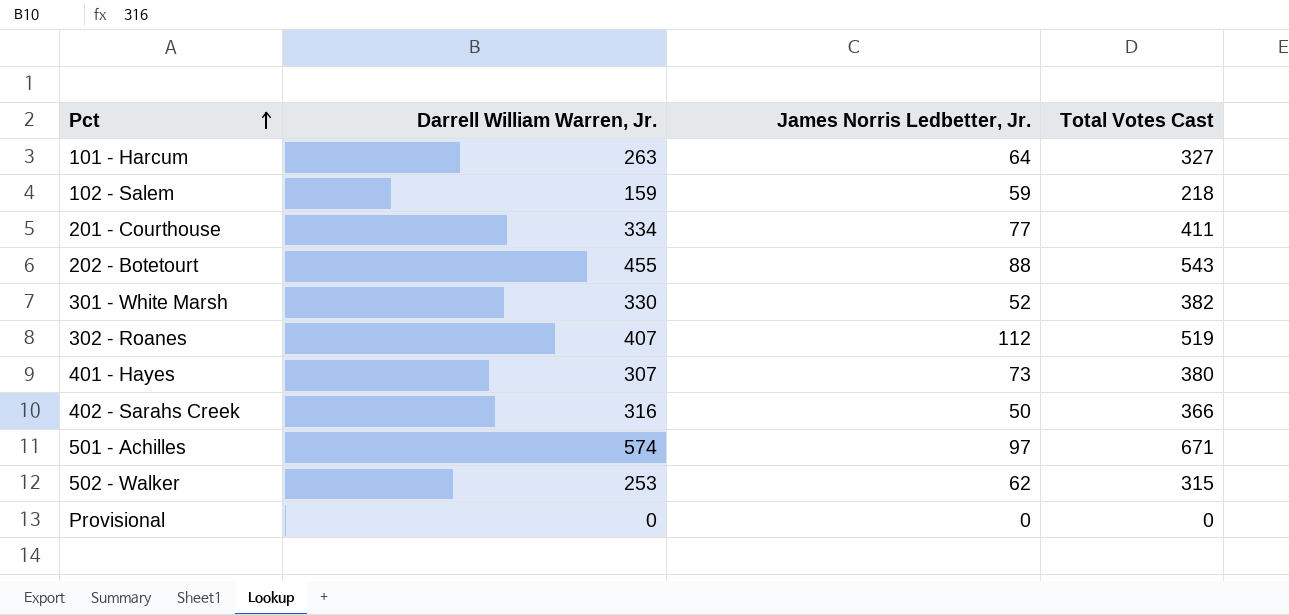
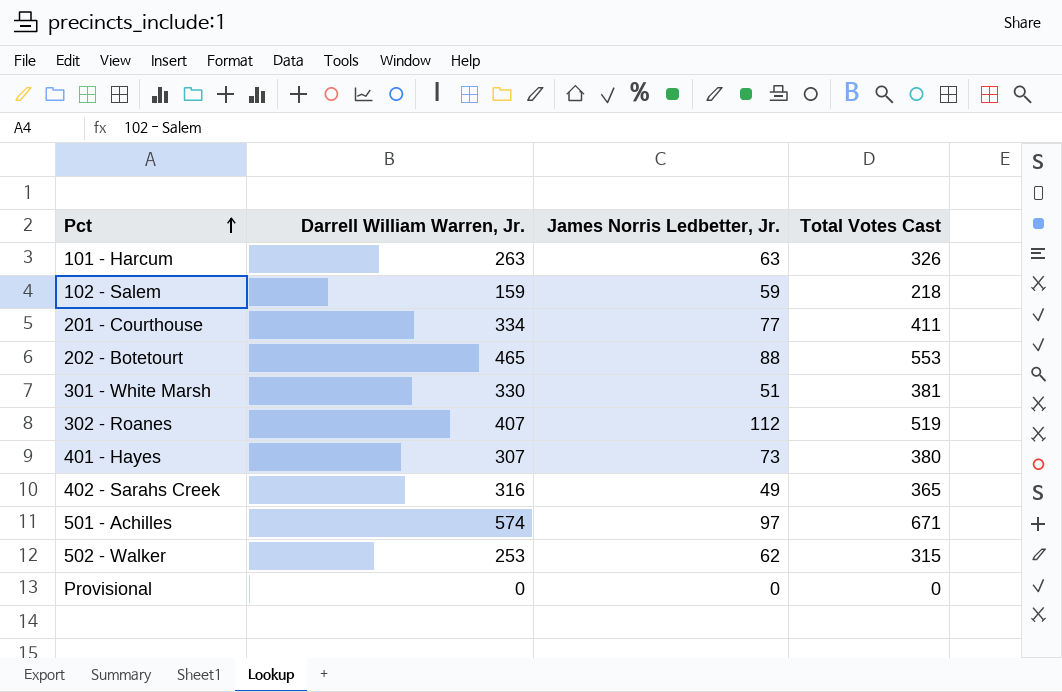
101 - Harcum | James Norris Ledbetter, Jr.: 64 -> 63
101 - Harcum | Total Votes Cast: 327 -> 326
202 - Botetourt | Darrell William Warren, Jr.: 455 -> 465
202 - Botetourt | Total Votes Cast: 543 -> 553
301 - White Marsh | James Norris Ledbetter, Jr.: 52 -> 51
301 - White Marsh | Total Votes Cast: 382 -> 381
402 - Sarahs Creek | James Norris Ledbetter, Jr.: 50 -> 49
402 - Sarahs Creek | Total Votes Cast: 366 -> 365

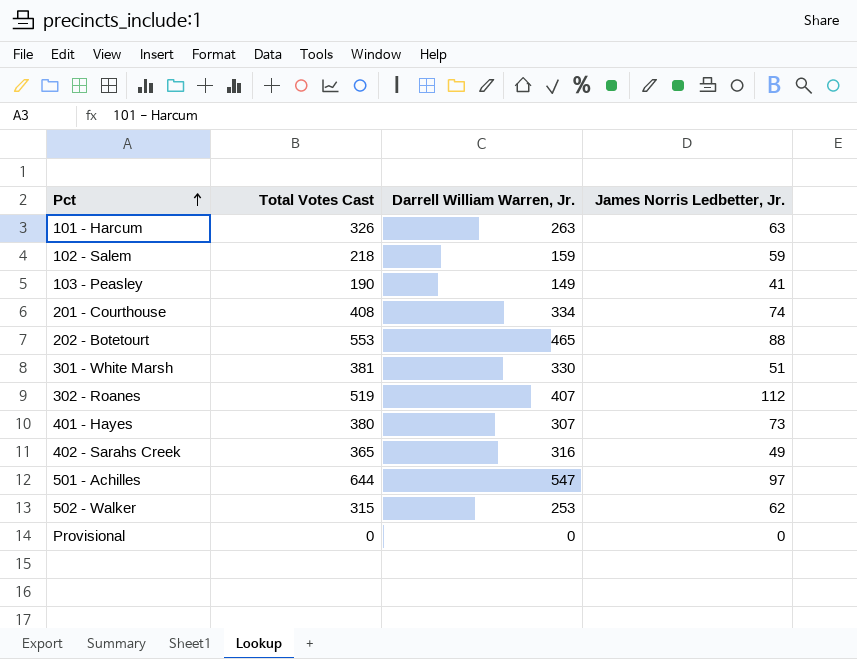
column Total Votes Cast | position: 4 -> 2
row 103 - Peasley: none -> 190 | 149 | 41
201 - Courthouse | Total Votes Cast: 411 -> 408
201 - Courthouse | James Norris Ledbetter, Jr.: 77 -> 74
501 - Achilles | Total Votes Cast: 671 -> 644
501 - Achilles | Darrell William Warren, Jr.: 574 -> 547

